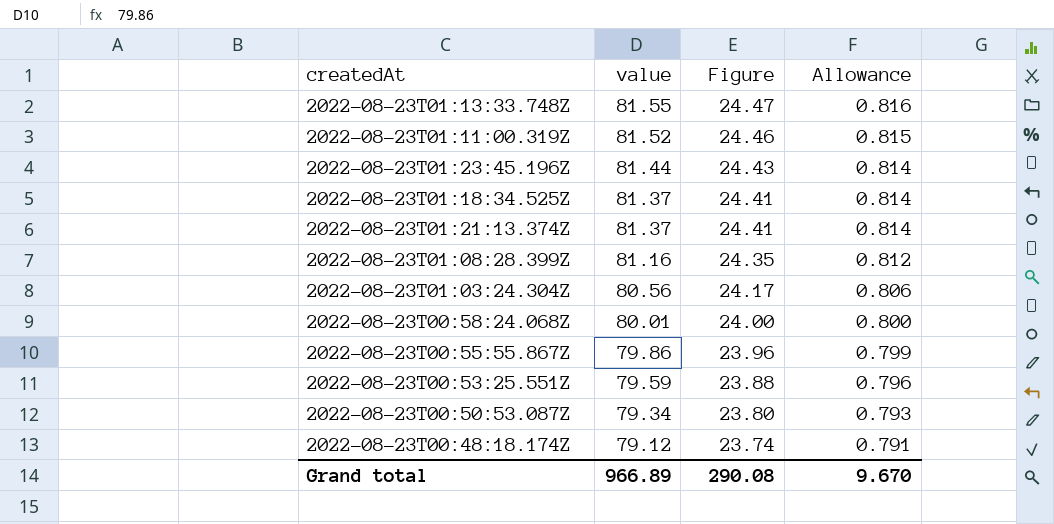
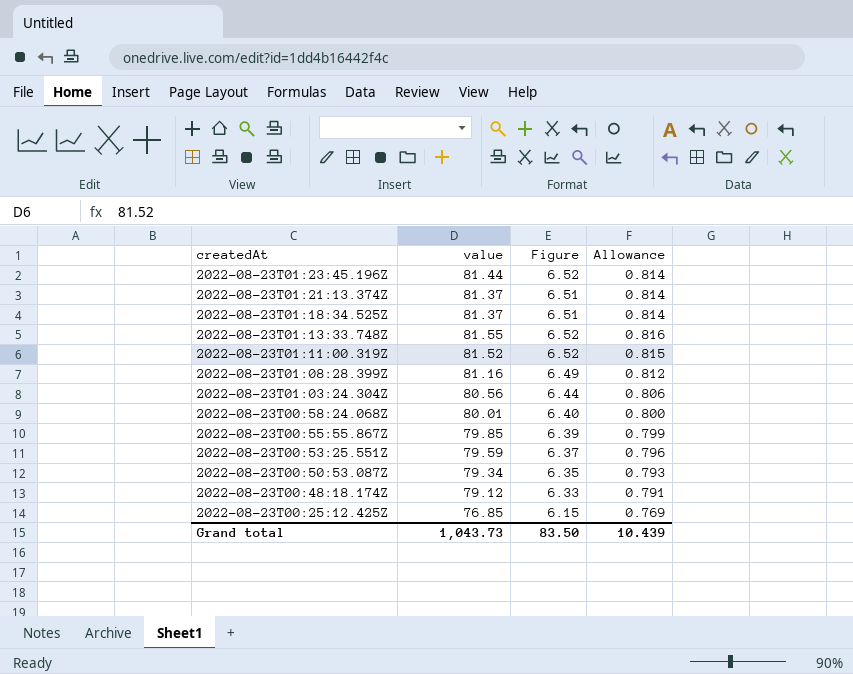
row order: value descending -> createdAt descending
column Figure | formula: [value] * 0.3 -> [value] * 0.08
2022-08-23T00:55:55.867Z | value: 79.86 -> 79.85
row 2022-08-23T00:25:12.425Z: none -> 76.85 | 6.15 | 0.769
Grand total | value: 966.89 -> 1,043.73
Grand total | Figure: 290.08 -> 83.50
Grand total | Allowance: 9.670 -> 10.439

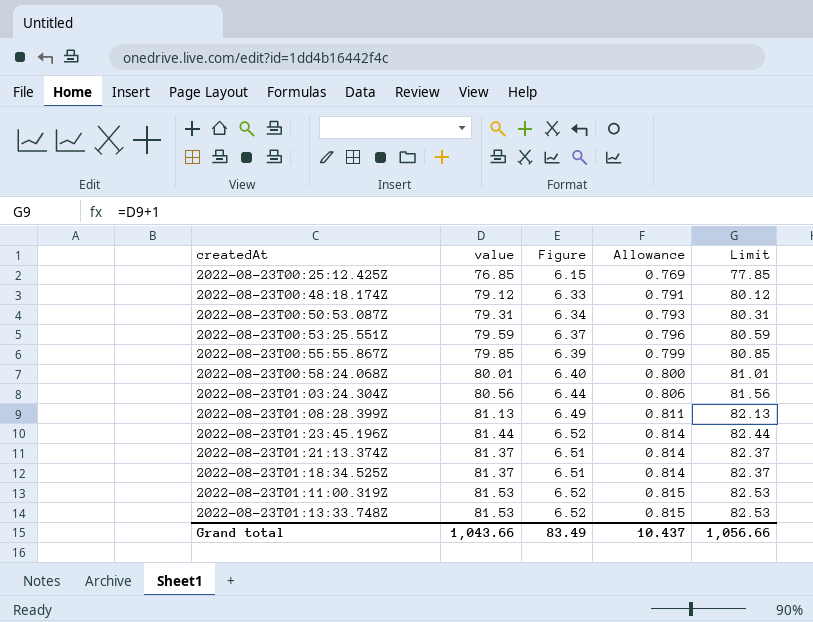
row order: createdAt descending -> Allowance ascending
column Limit | formula: none -> [value] + 1
2022-08-23T00:50:53.087Z | value: 79.34 -> 79.31
2022-08-23T00:50:53.087Z | Figure: 6.35 -> 6.34
2022-08-23T01:08:28.399Z | value: 81.16 -> 81.13
2022-08-23T01:08:28.399Z | Allowance: 0.812 -> 0.811
2022-08-23T01:11:00.319Z | value: 81.52 -> 81.53
2022-08-23T01:13:33.748Z | value: 81.55 -> 81.53
2022-08-23T01:13:33.748Z | Allowance: 0.816 -> 0.815
Grand total | value: 1,043.73 -> 1,043.66
Grand total | Figure: 83.50 -> 83.49
Grand total | Allowance: 10.439 -> 10.437

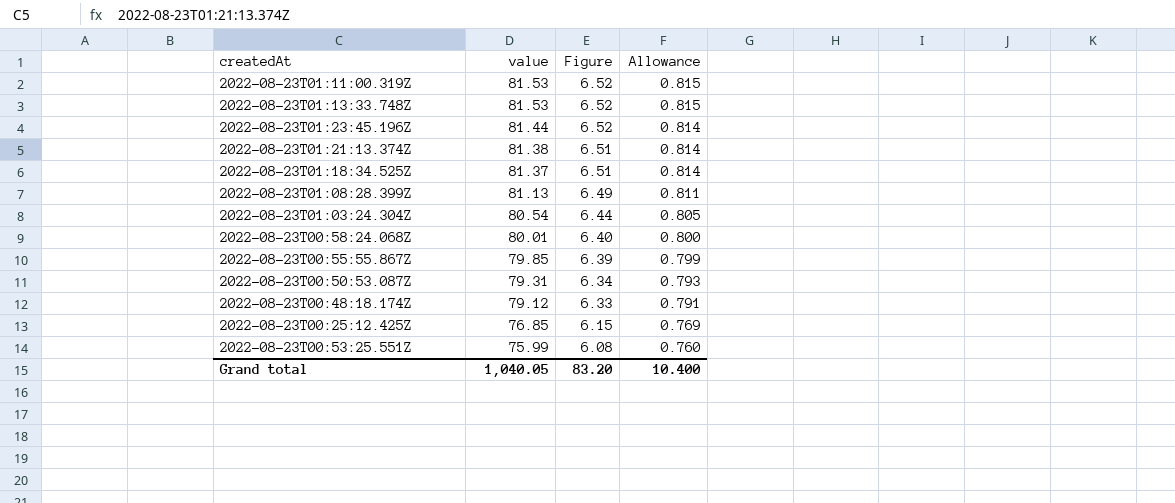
row order: Allowance ascending -> value descending
column Limit | formula: [value] + 1 -> none
2022-08-23T01:21:13.374Z | value: 81.37 -> 81.38
2022-08-23T01:03:24.304Z | value: 80.56 -> 80.54
2022-08-23T01:03:24.304Z | Allowance: 0.806 -> 0.805
2022-08-23T00:53:25.551Z | value: 79.59 -> 75.99
2022-08-23T00:53:25.551Z | Figure: 6.37 -> 6.08
2022-08-23T00:53:25.551Z | Allowance: 0.796 -> 0.760
Grand total | value: 1,043.66 -> 1,040.05
Grand total | Figure: 83.49 -> 83.20
Grand total | Allowance: 10.437 -> 10.400

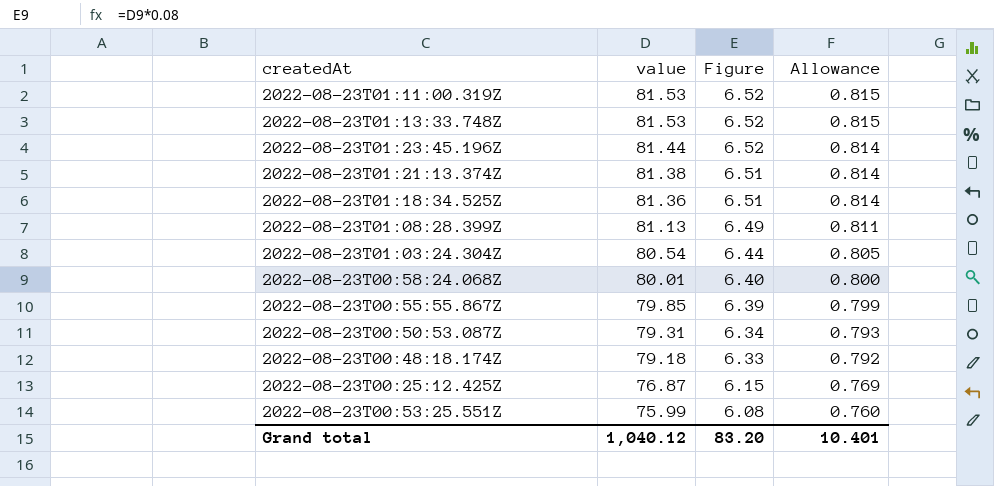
2022-08-23T01:18:34.525Z | value: 81.37 -> 81.36
2022-08-23T00:48:18.174Z | value: 79.12 -> 79.18
2022-08-23T00:48:18.174Z | Allowance: 0.791 -> 0.792
2022-08-23T00:25:12.425Z | value: 76.85 -> 76.87
Grand total | value: 1,040.05 -> 1,040.12
Grand total | Allowance: 10.400 -> 10.401

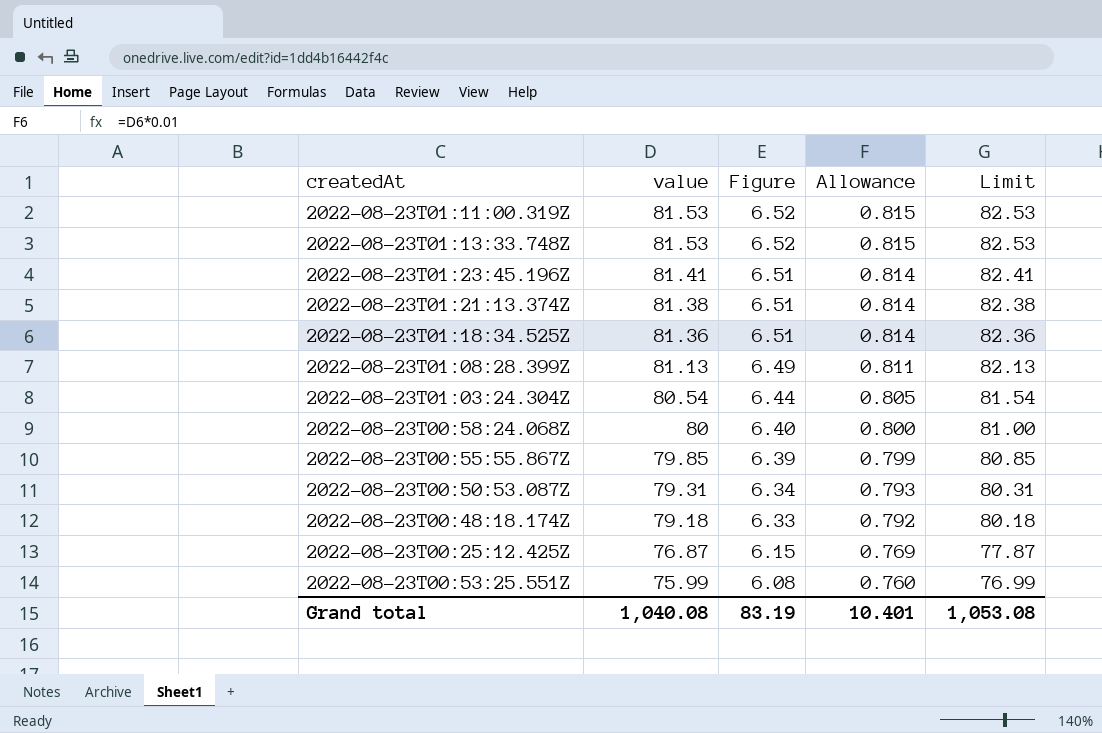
column Limit | formula: none -> [value] + 1
2022-08-23T01:23:45.196Z | value: 81.44 -> 81.41
2022-08-23T01:23:45.196Z | Figure: 6.52 -> 6.51
2022-08-23T00:58:24.068Z | value: 80.01 -> 80
Grand total | value: 1,040.12 -> 1,040.08
Grand total | Figure: 83.20 -> 83.19

